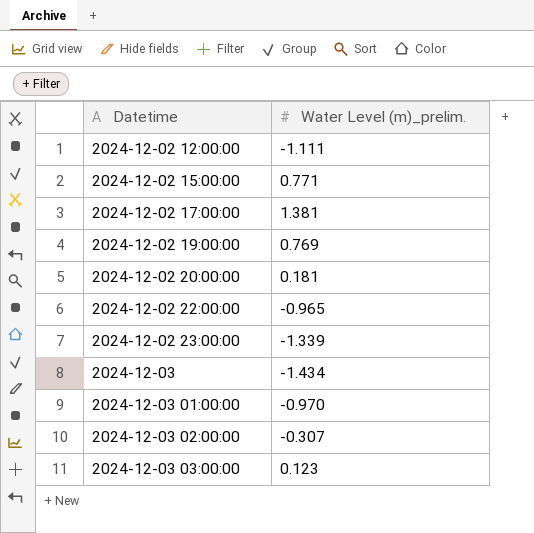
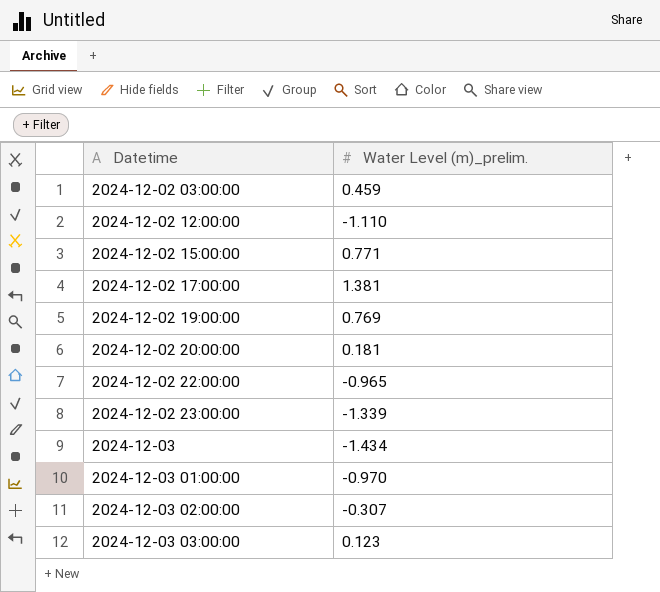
row 2024-12-02 03:00:00: none -> 0.459
2024-12-02 12:00:00 | Water Level (m)_prelim.: -1.111 -> -1.110

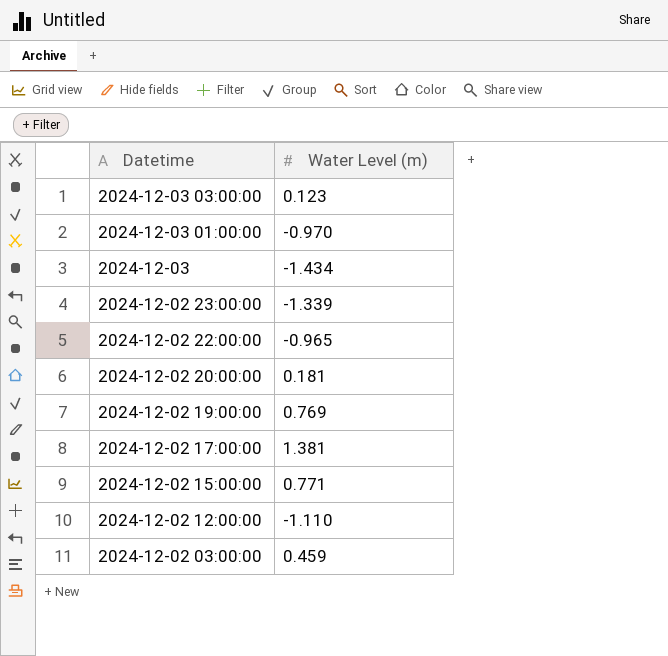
row order: Datetime ascending -> Datetime descending
column name: Water Level (m)_prelim. -> Water Level (m)
row 2024-12-03 02:00:00: -0.307 -> none

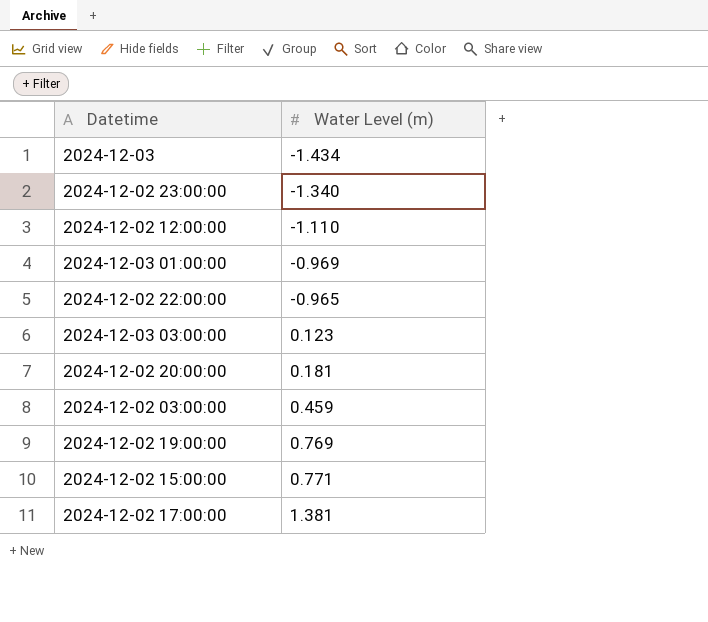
row order: Datetime descending -> Water Level (m) ascending
2024-12-02 23:00:00 | Water Level (m): -1.339 -> -1.340
2024-12-03 01:00:00 | Water Level (m): -0.970 -> -0.969

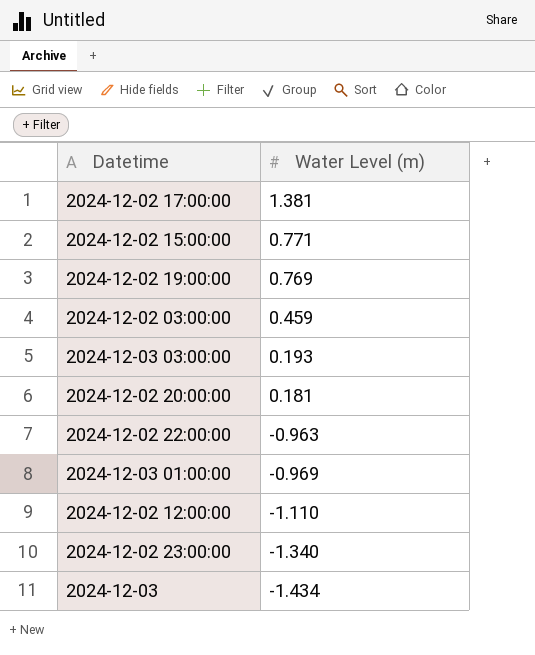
row order: Water Level (m) ascending -> Water Level (m) descending
2024-12-03 03:00:00 | Water Level (m): 0.123 -> 0.193
2024-12-02 22:00:00 | Water Level (m): -0.965 -> -0.963

